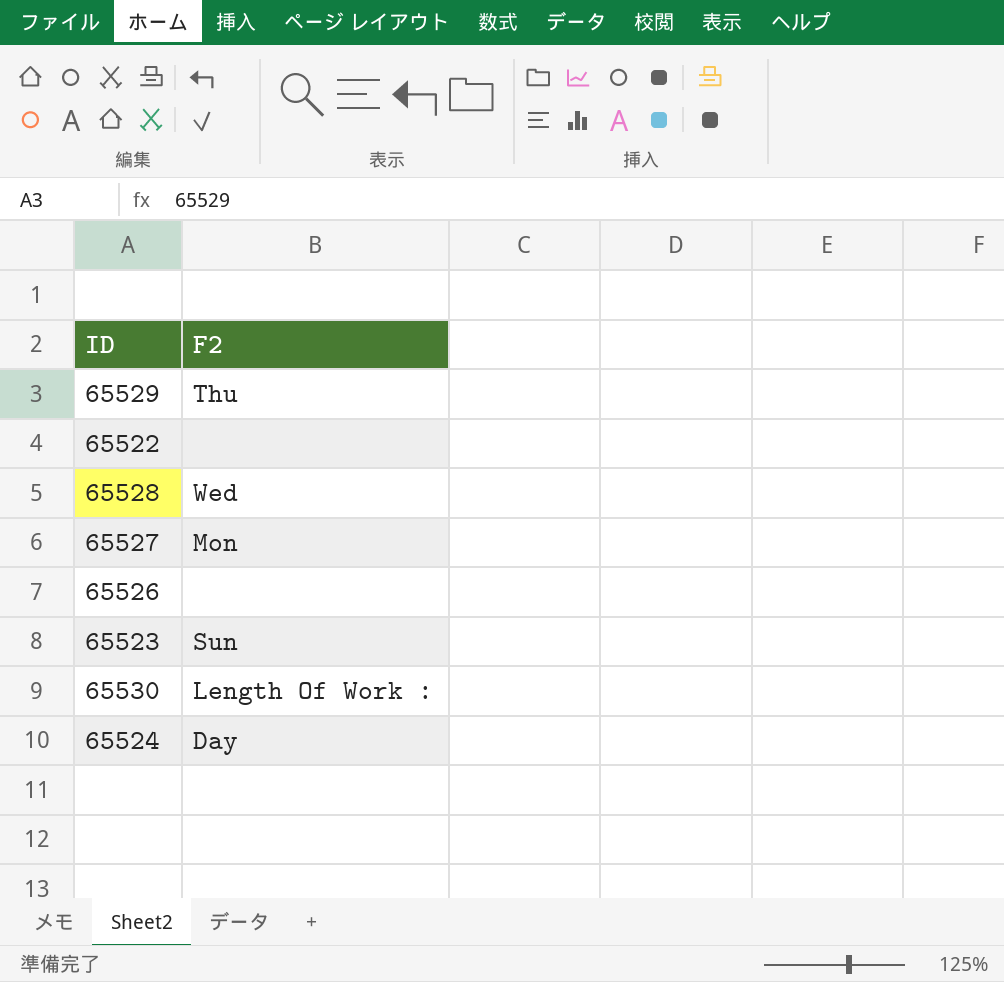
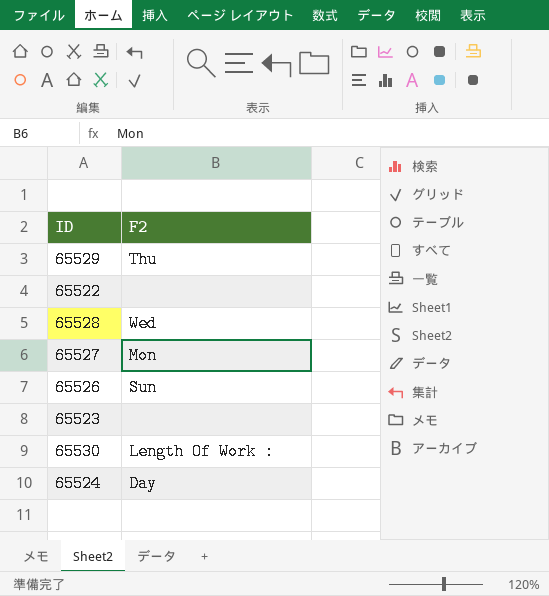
65526 | F2: none -> Sun
65523 | F2: Sun -> none

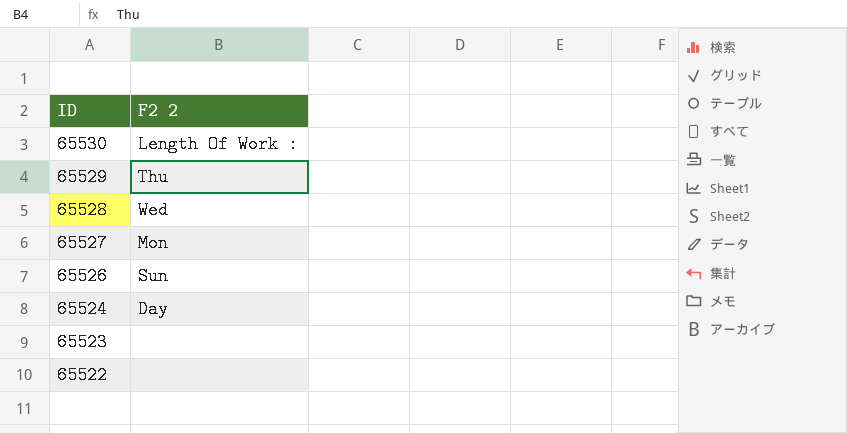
row order: none -> ID descending
column name: F2 -> F2 2

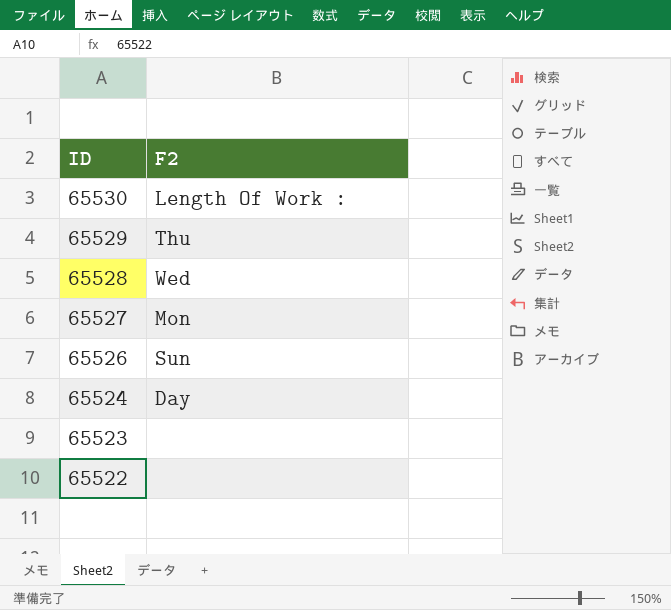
column name: F2 2 -> F2

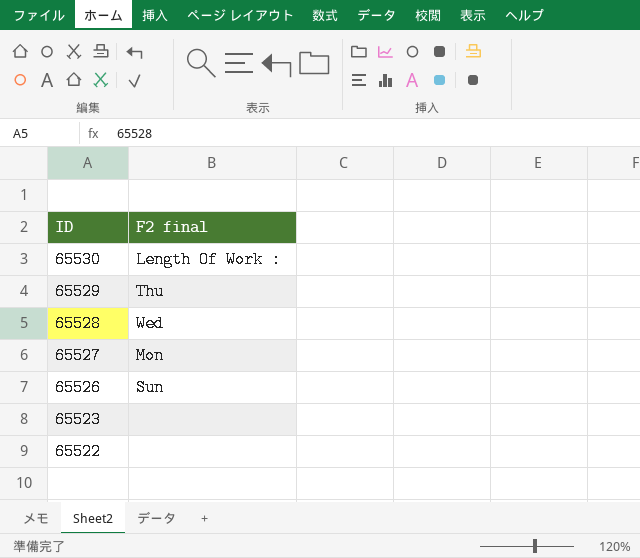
column name: F2 -> F2 final
row 65524: Day -> none

